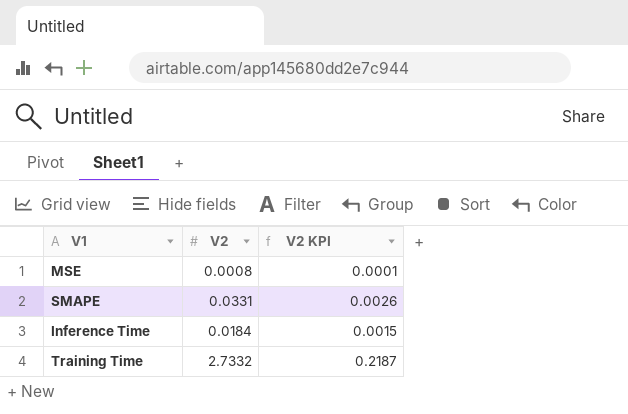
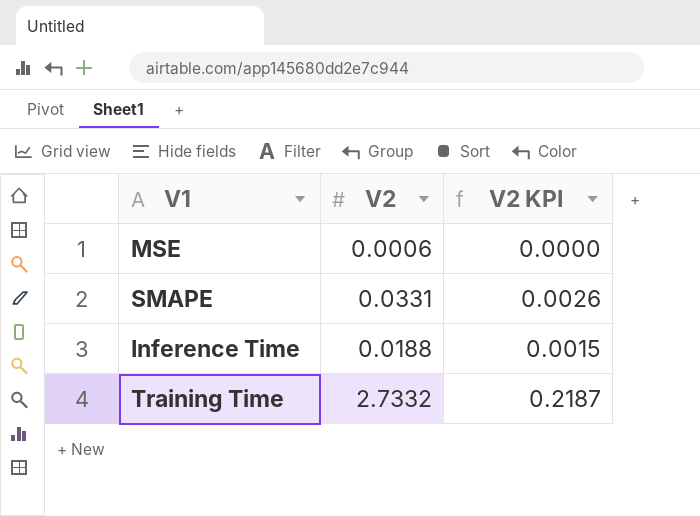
MSE | V2: 0.0008 -> 0.0006
MSE | V2 KPI: 0.0001 -> 0.0000
Inference Time | V2: 0.0184 -> 0.0188

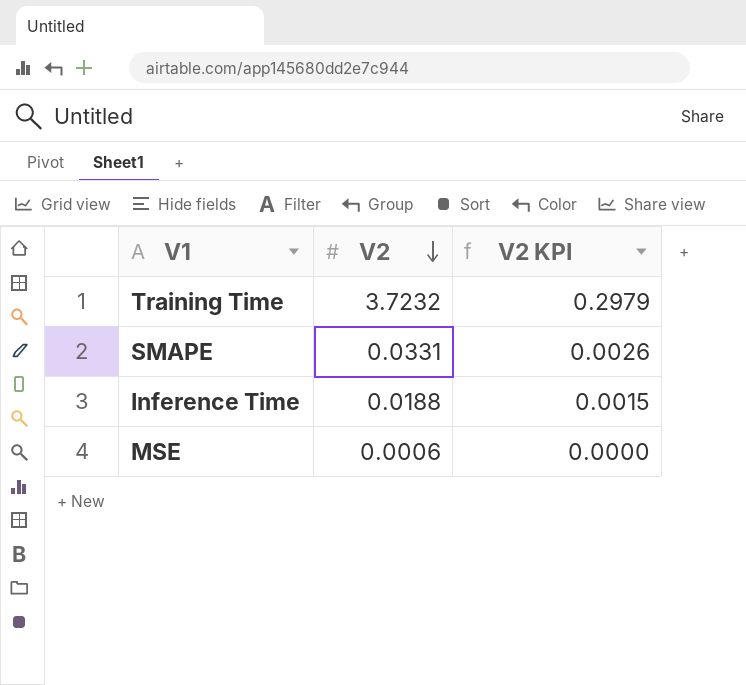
row order: none -> V2 descending
Training Time | V2: 2.7332 -> 3.7232
Training Time | V2 KPI: 0.2187 -> 0.2979

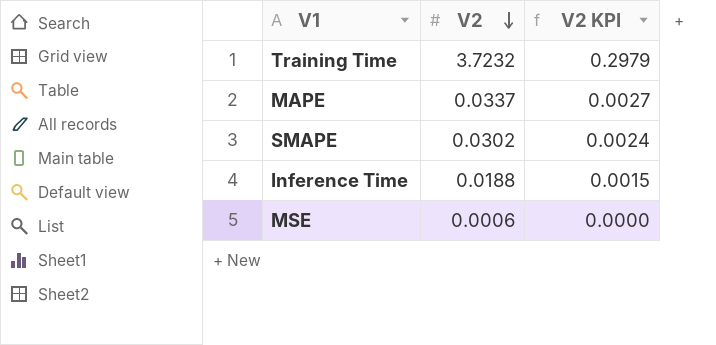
row MAPE: none -> 0.0337 | 0.0027
SMAPE | V2: 0.0331 -> 0.0302
SMAPE | V2 KPI: 0.0026 -> 0.0024

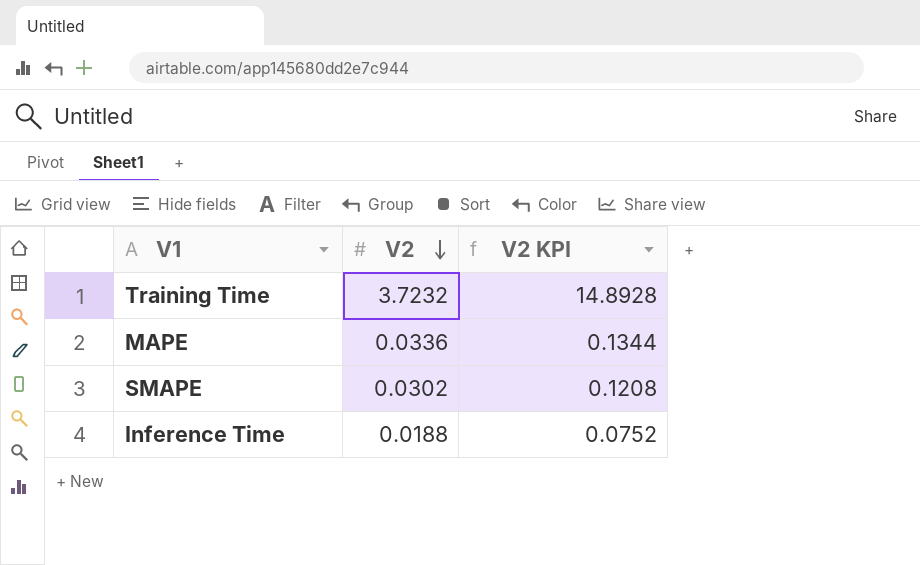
column V2 KPI | formula: [V2] * 0.08 -> [V2] * 4
row MSE: 0.0006 | 0.0000 -> none
MAPE | V2: 0.0337 -> 0.0336

